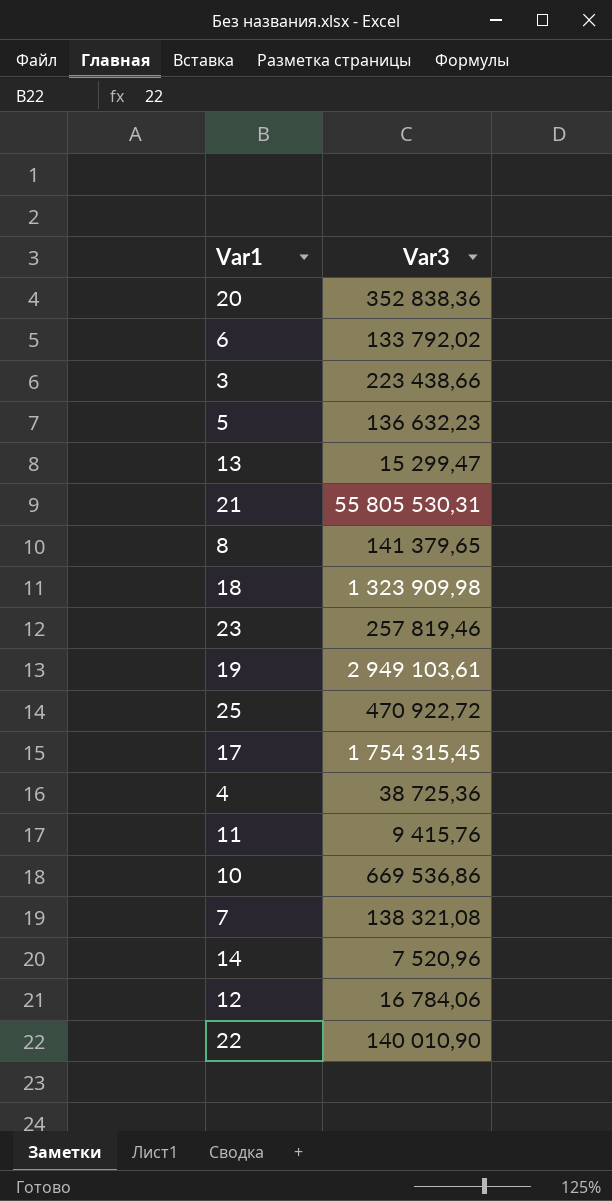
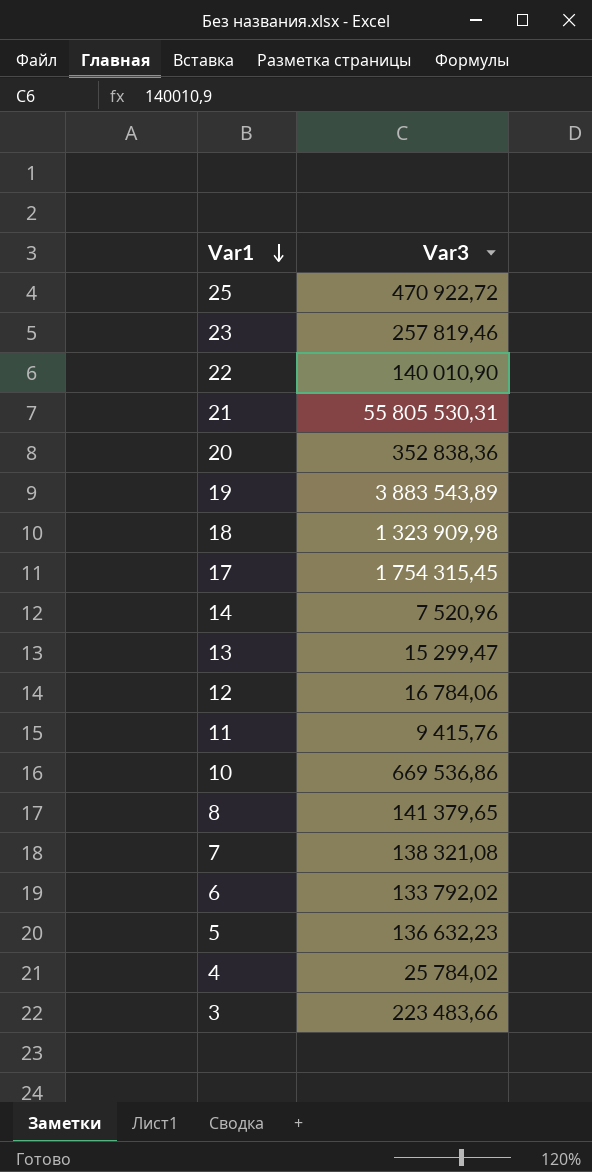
row order: none -> Var1 descending
19 | Var3: 2 949 103,61 -> 3 883 543,89
4 | Var3: 38 725,36 -> 25 784,02
3 | Var3: 223 438,66 -> 223 483,66

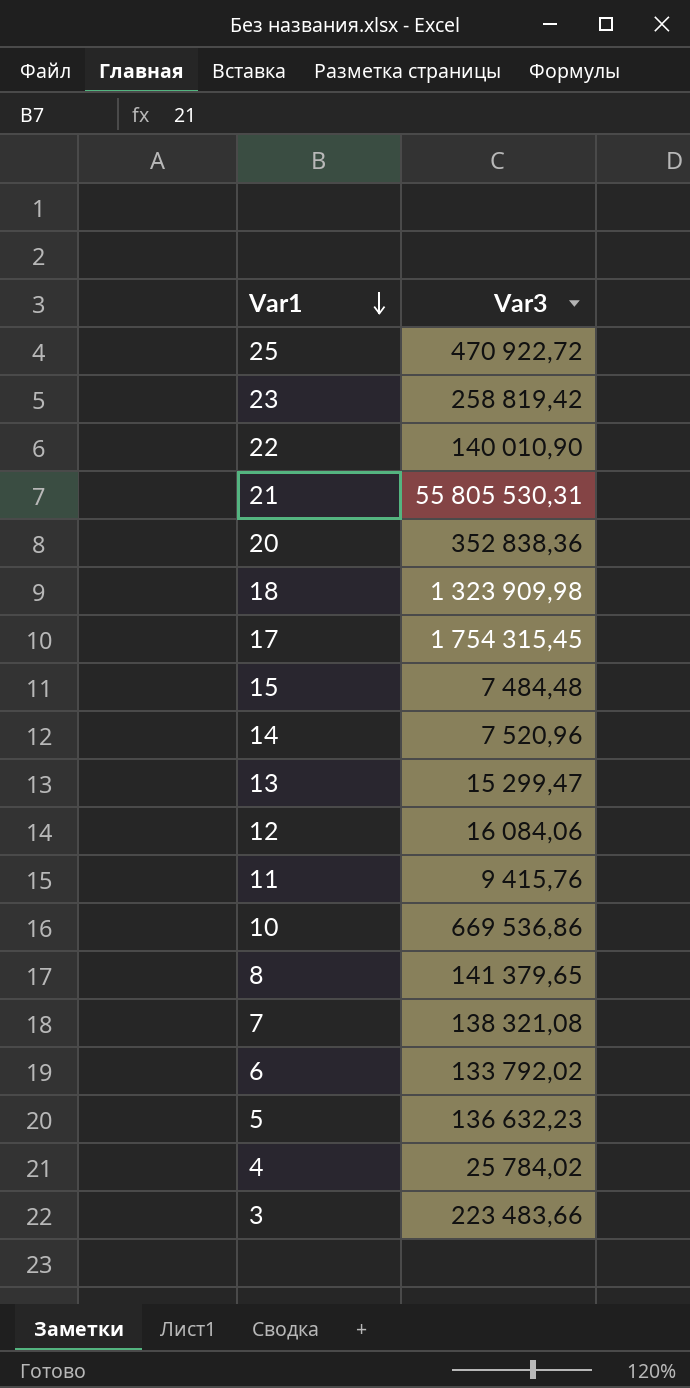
row 19: 3 883 543,89 -> none
23 | Var3: 257 819,46 -> 258 819,42
row 15: none -> 7 484,48
12 | Var3: 16 784,06 -> 16 084,06

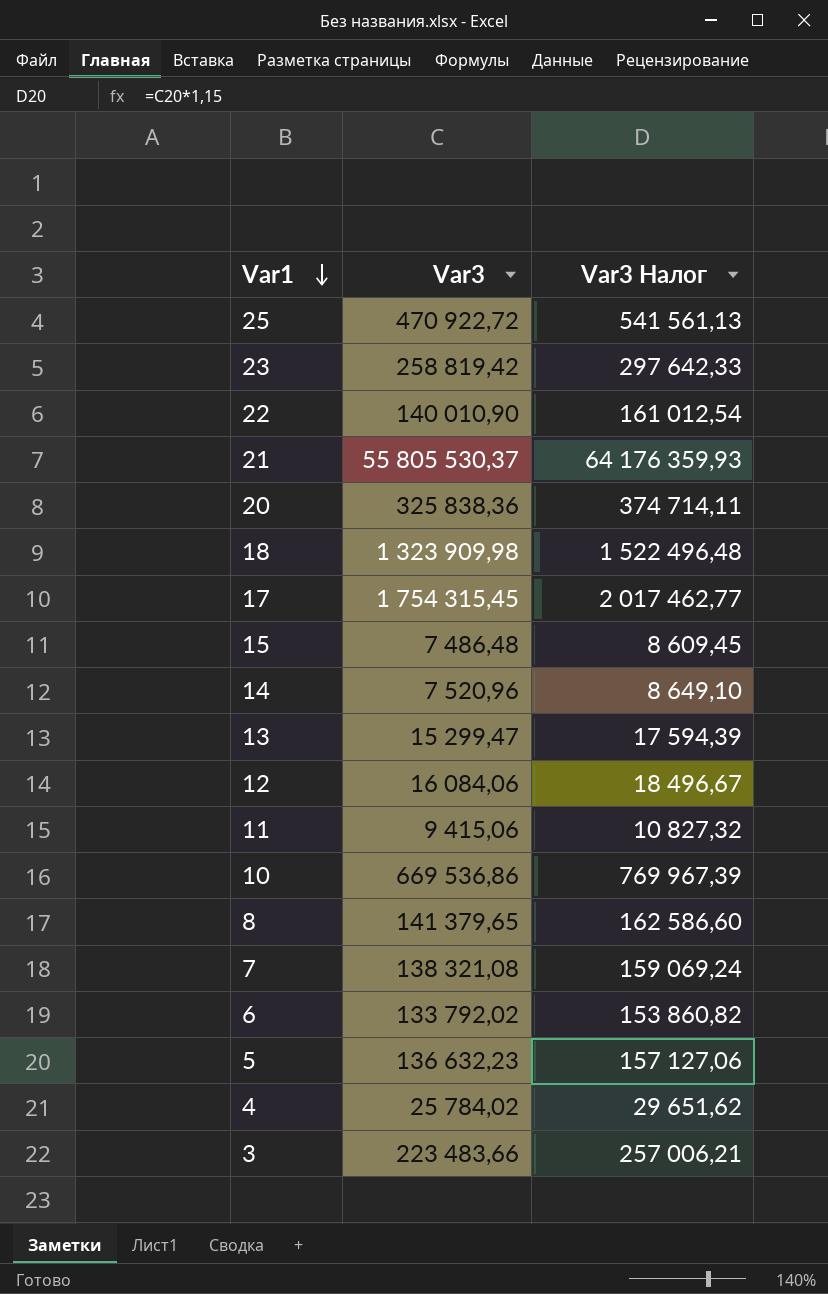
column Var3 Налог | formula: none -> [Var3] * 1,15
21 | Var3: 55 805 530,31 -> 55 805 530,37
20 | Var3: 352 838,36 -> 325 838,36
15 | Var3: 7 484,48 -> 7 486,48
11 | Var3: 9 415,76 -> 9 415,06

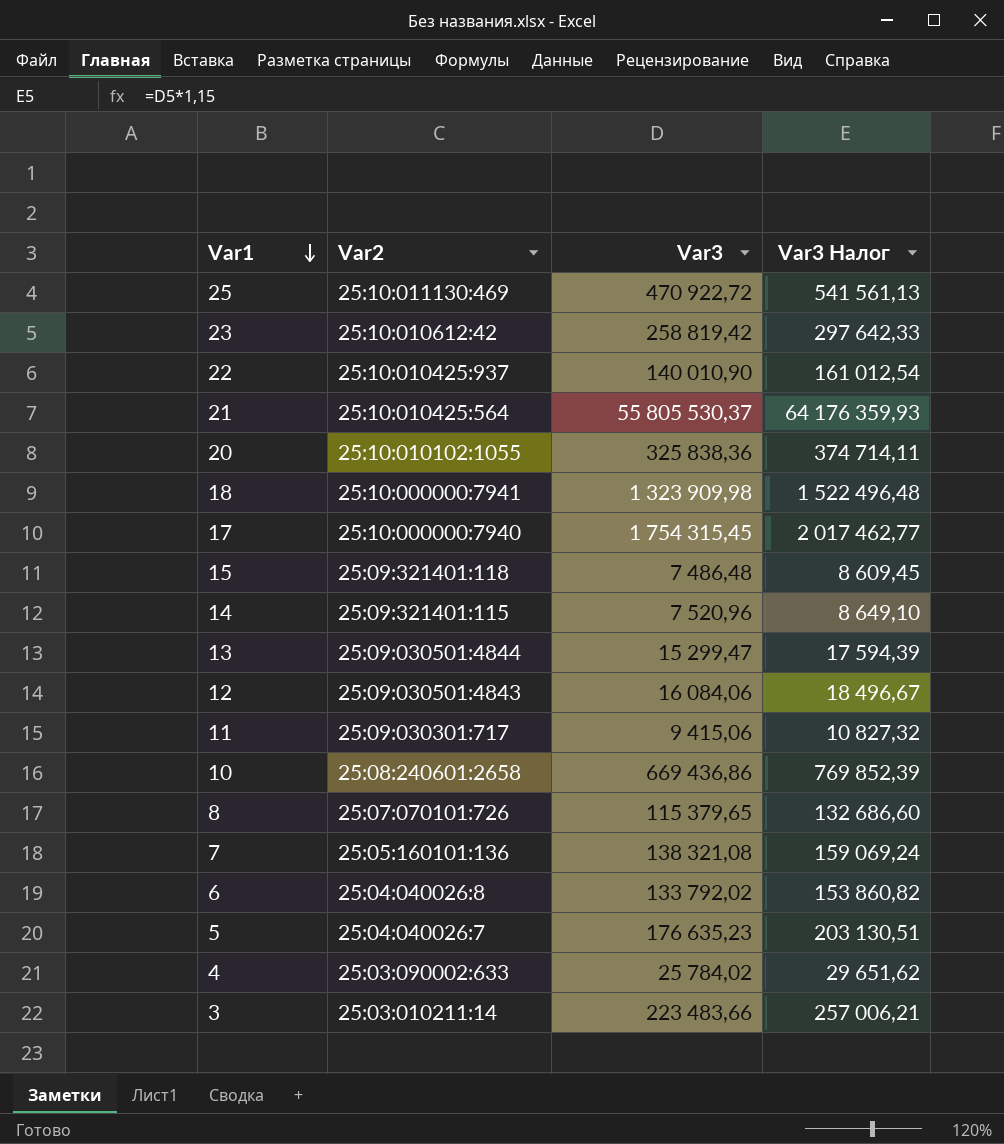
column Var2 | position: none -> 2
10 | Var3: 669 536,86 -> 669 436,86
10 | Var3 Налог: 769 967,39 -> 769 852,39
8 | Var3: 141 379,65 -> 115 379,65
8 | Var3 Налог: 162 586,60 -> 132 686,60
5 | Var3: 136 632,23 -> 176 635,23
5 | Var3 Налог: 157 127,06 -> 203 130,51

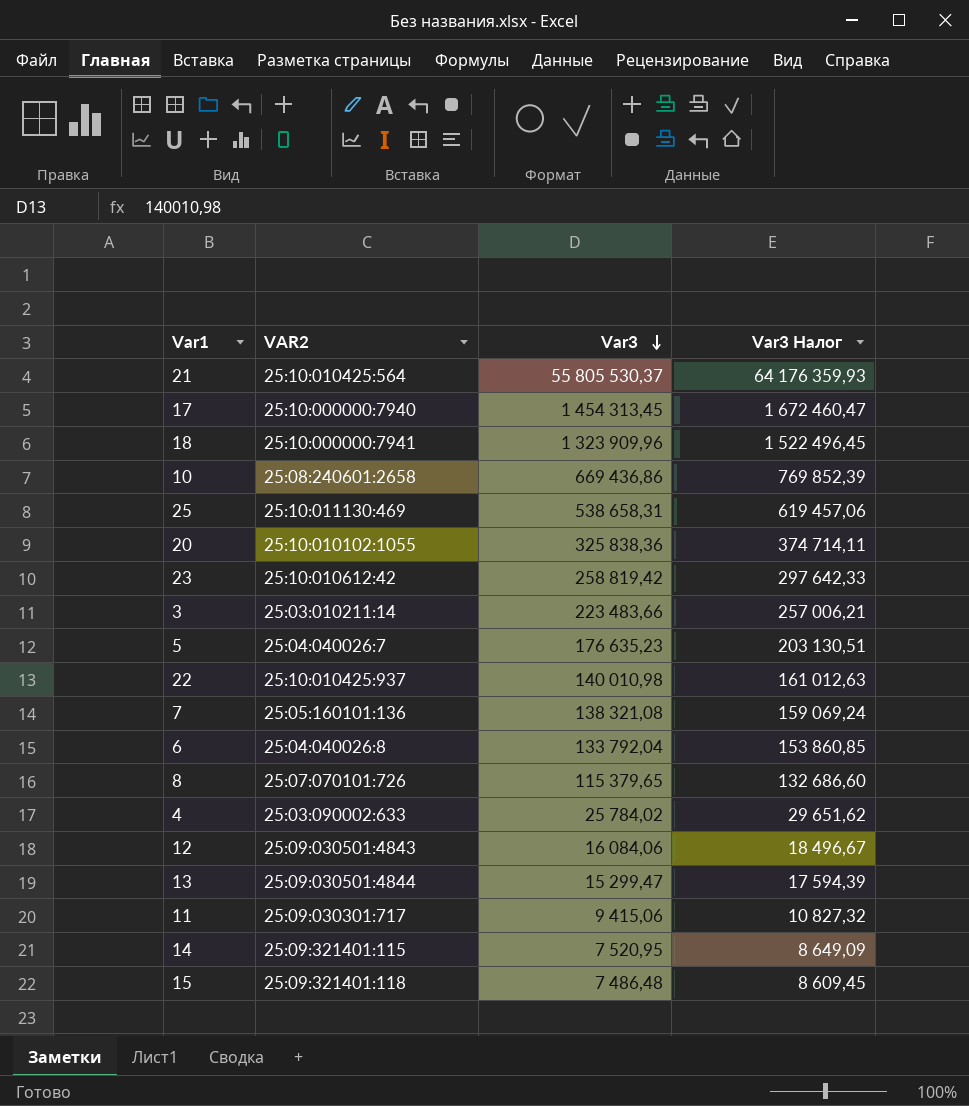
row order: Var1 descending -> Var3 descending
column name: Var2 -> VAR2
17 | Var3: 1 754 315,45 -> 1 454 313,45
17 | Var3 Налог: 2 017 462,77 -> 1 672 460,47
18 | Var3: 1 323 909,98 -> 1 323 909,96
18 | Var3 Налог: 1 522 496,48 -> 1 522 496,45
25 | Var3: 470 922,72 -> 538 658,31
25 | Var3 Налог: 541 561,13 -> 619 457,06
22 | Var3: 140 010,90 -> 140 010,98
22 | Var3 Налог: 161 012,54 -> 161 012,63
6 | Var3: 133 792,02 -> 133 792,04
6 | Var3 Налог: 153 860,82 -> 153 860,85
14 | Var3: 7 520,96 -> 7 520,95
14 | Var3 Налог: 8 649,10 -> 8 649,09

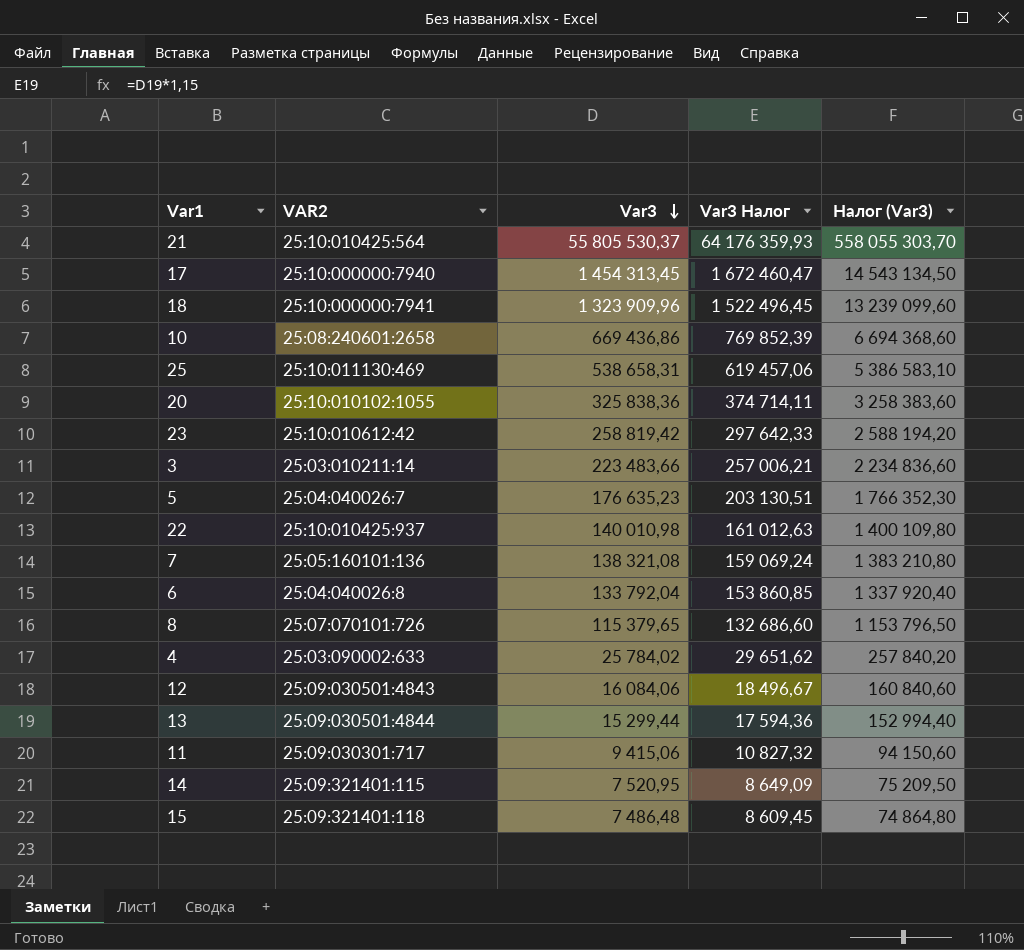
column Налог (Var3) | formula: none -> [Var3] * 10
13 | Var3: 15 299,47 -> 15 299,44
13 | Var3 Налог: 17 594,39 -> 17 594,36

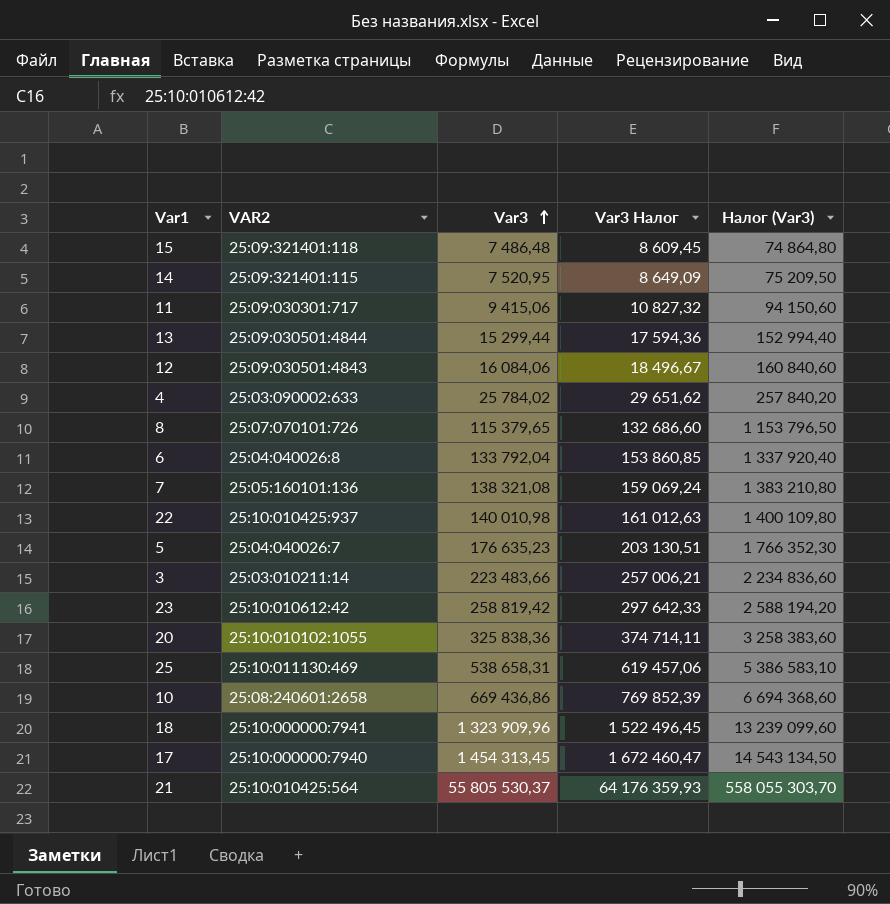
row order: Var3 descending -> Var3 ascending

